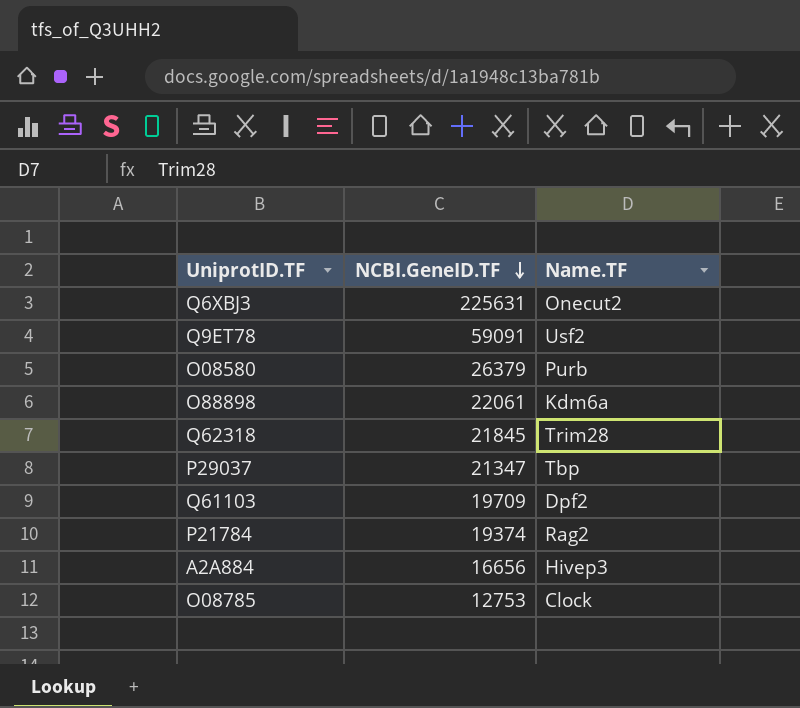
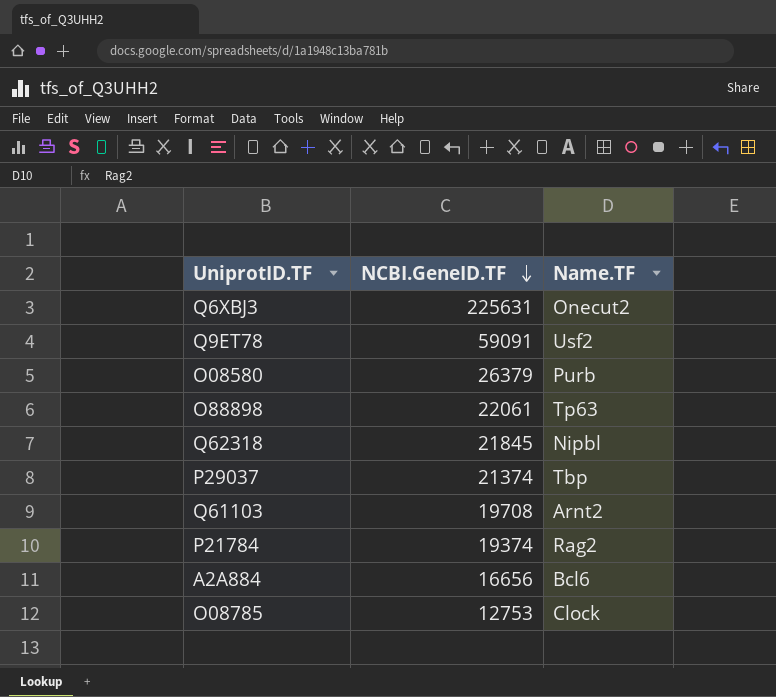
O88898 | Name.TF: Kdm6a -> Tp63
Q62318 | Name.TF: Trim28 -> Nipbl
P29037 | NCBI.GeneID.TF: 21347 -> 21374
Q61103 | NCBI.GeneID.TF: 19709 -> 19708
Q61103 | Name.TF: Dpf2 -> Arnt2
A2A884 | Name.TF: Hivep3 -> Bcl6

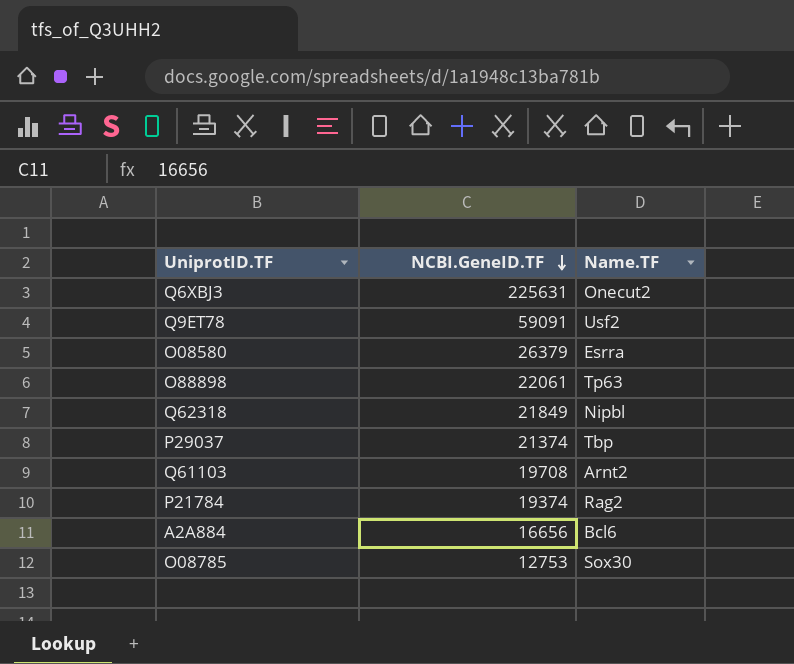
O08580 | Name.TF: Purb -> Esrra
Q62318 | NCBI.GeneID.TF: 21845 -> 21849
O08785 | Name.TF: Clock -> Sox30

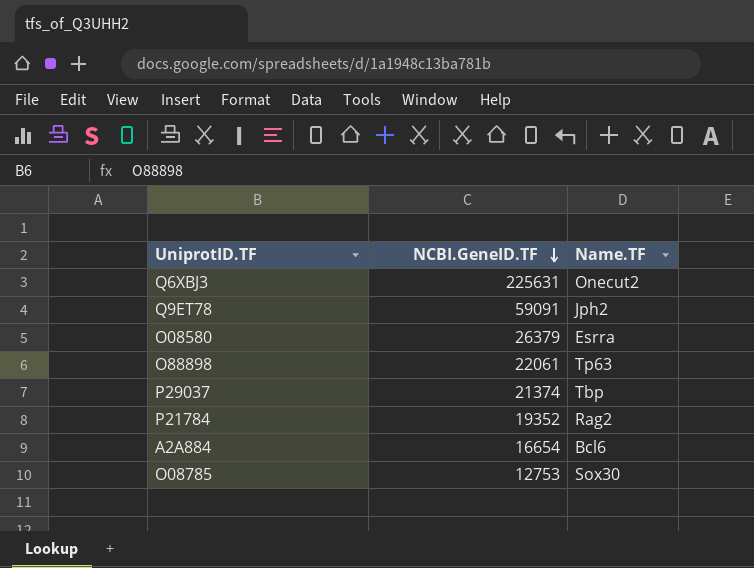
row Q62318: 21849 | Nipbl -> none
row Q61103: 19708 | Arnt2 -> none
Q9ET78 | Name.TF: Usf2 -> Jph2
P21784 | NCBI.GeneID.TF: 19374 -> 19352
A2A884 | NCBI.GeneID.TF: 16656 -> 16654

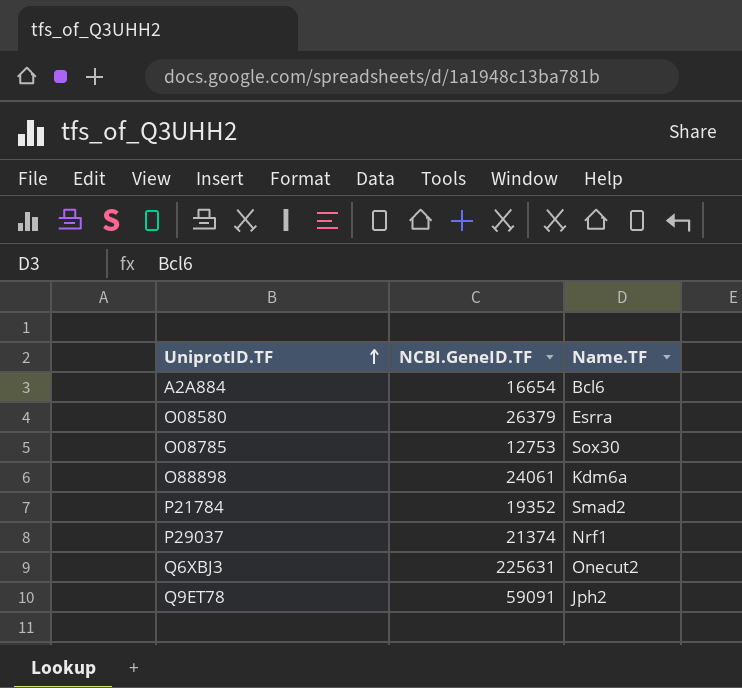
row order: NCBI.GeneID.TF descending -> UniprotID.TF ascending
O88898 | NCBI.GeneID.TF: 22061 -> 24061
O88898 | Name.TF: Tp63 -> Kdm6a
P21784 | Name.TF: Rag2 -> Smad2
P29037 | Name.TF: Tbp -> Nrf1

